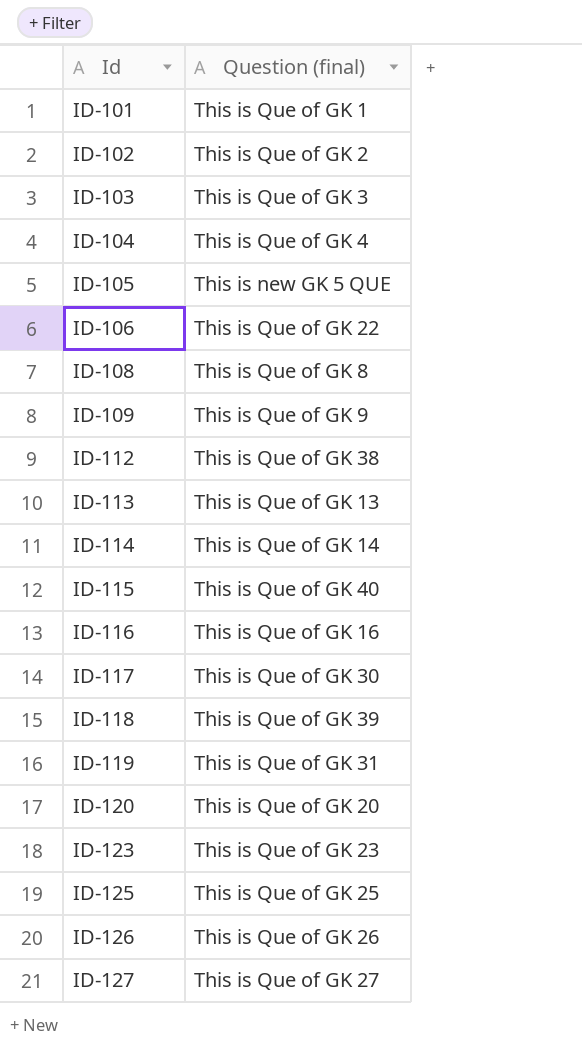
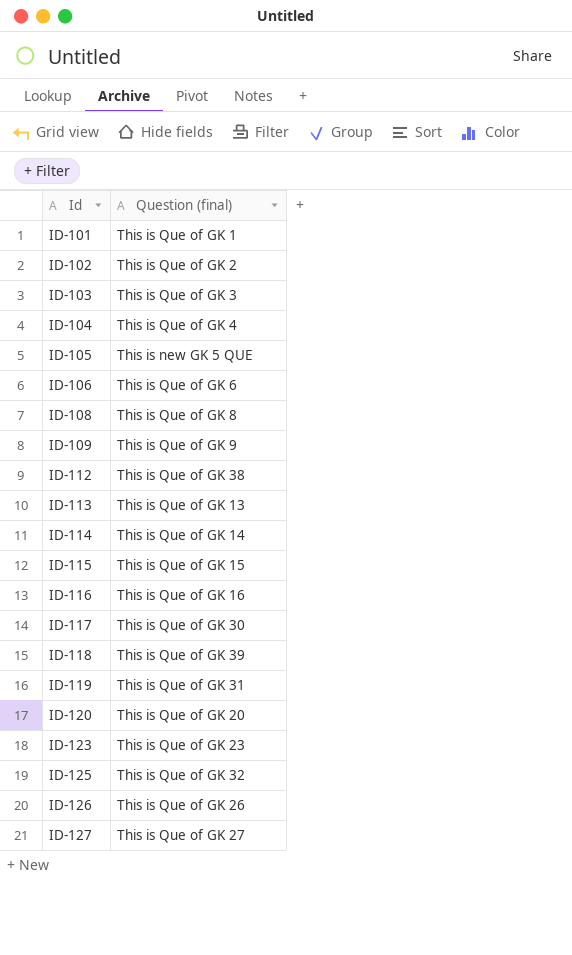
ID-106 | Question (final): This is Que of GK 22 -> This is Que of GK 6
ID-115 | Question (final): This is Que of GK 40 -> This is Que of GK 15
ID-125 | Question (final): This is Que of GK 25 -> This is Que of GK 32

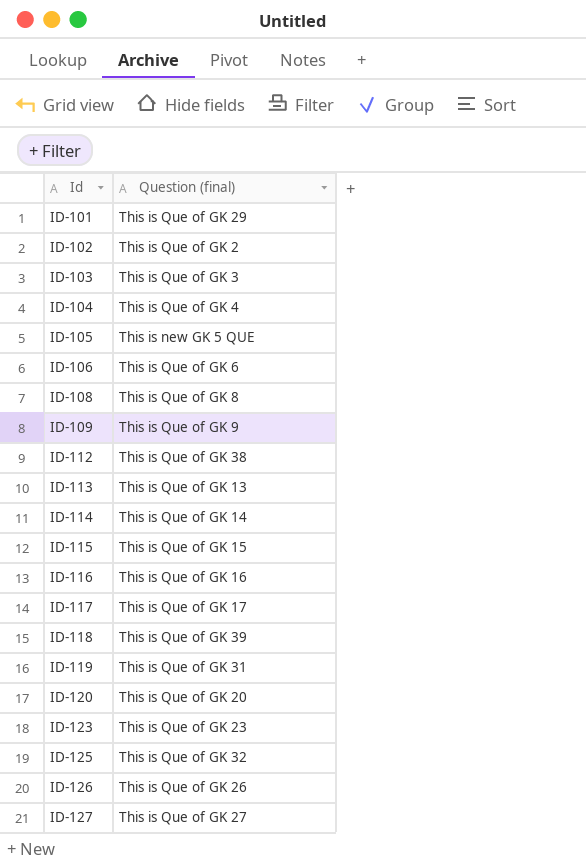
ID-101 | Question (final): This is Que of GK 1 -> This is Que of GK 29
ID-117 | Question (final): This is Que of GK 30 -> This is Que of GK 17

